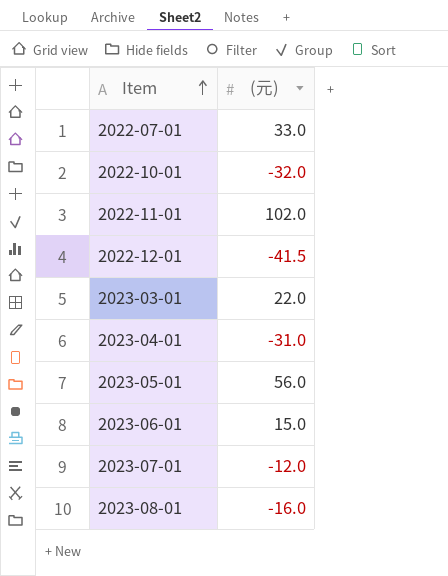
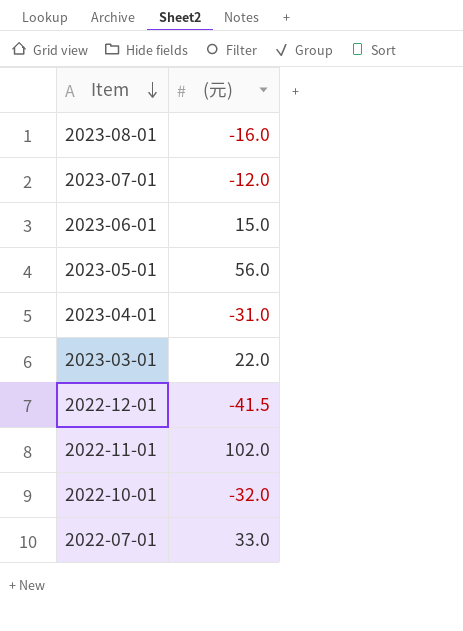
row order: Item ascending -> Item descending

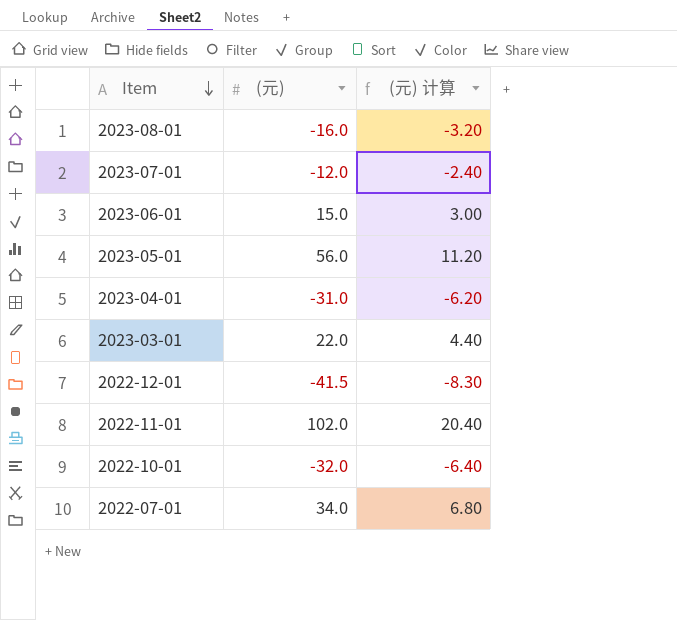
column (元) 计算 | formula: none -> [(元)] * 0.2
2022-07-01 | (元): 33.0 -> 34.0

